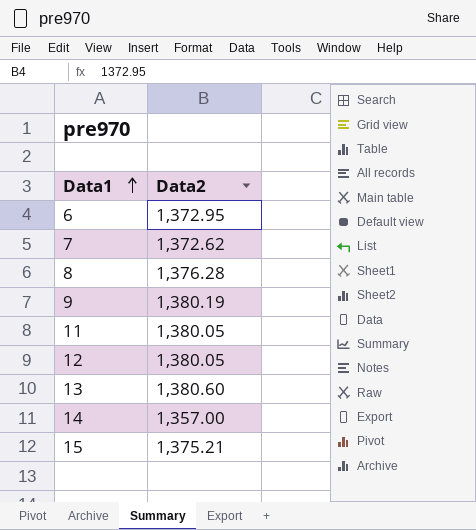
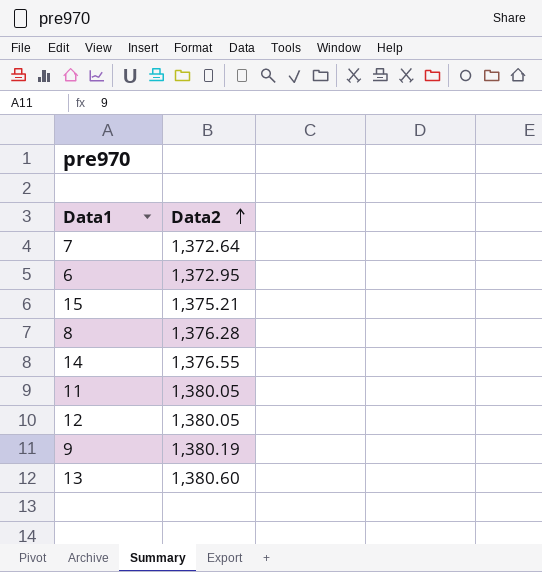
row order: Data1 ascending -> Data2 ascending
7 | Data2: 1,372.62 -> 1,372.64
14 | Data2: 1,357.00 -> 1,376.55

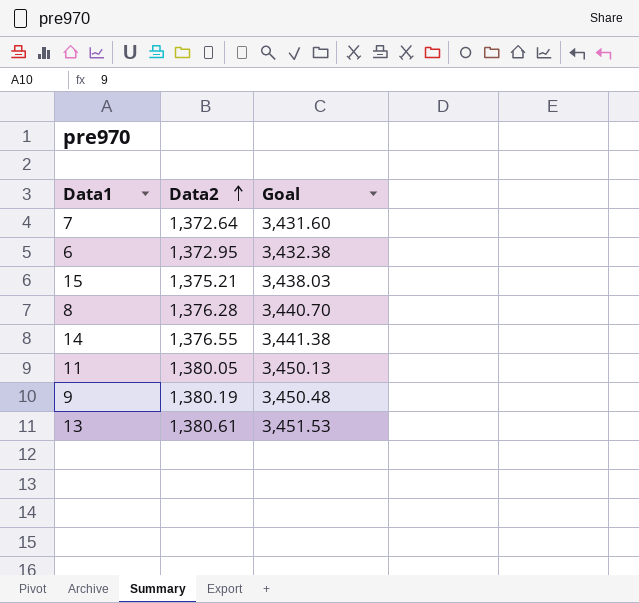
column Goal | formula: none -> [Data2] * 2.5
row 12: 1,380.05 -> none
13 | Data2: 1,380.60 -> 1,380.61

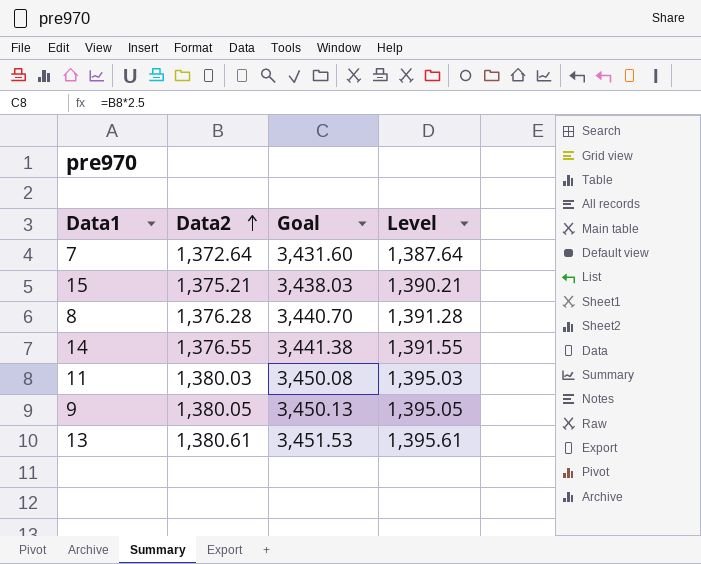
column Level | formula: none -> [Data2] + 15
row 6: 1,372.95 | 3,432.38 -> none
11 | Data2: 1,380.05 -> 1,380.03
11 | Goal: 3,450.13 -> 3,450.08
9 | Data2: 1,380.19 -> 1,380.05
9 | Goal: 3,450.48 -> 3,450.13

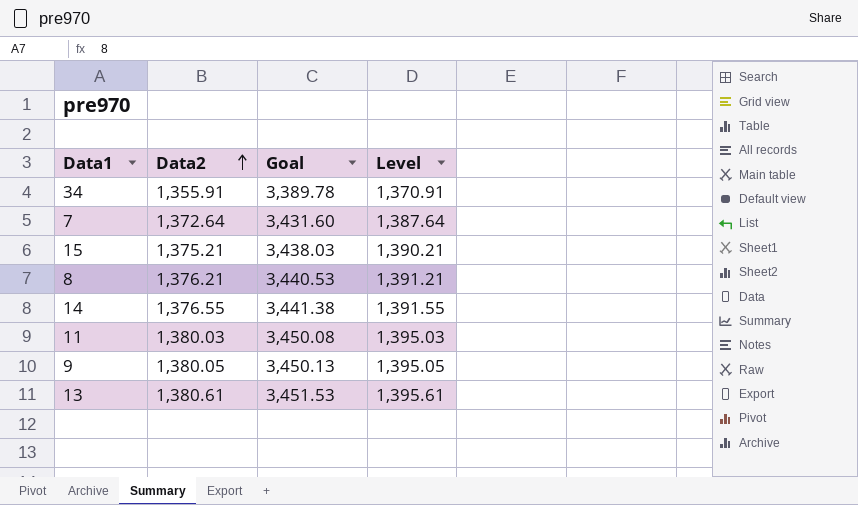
row 34: none -> 1,355.91 | 3,389.78 | 1,370.91
8 | Data2: 1,376.28 -> 1,376.21
8 | Goal: 3,440.70 -> 3,440.53
8 | Level: 1,391.28 -> 1,391.21

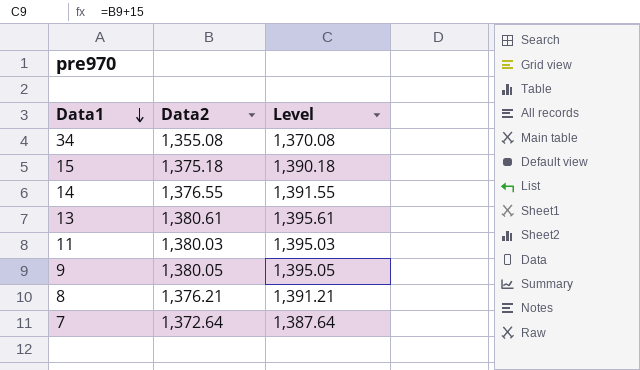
row order: Data2 ascending -> Data1 descending
column Goal | formula: [Data2] * 2.5 -> none
34 | Data2: 1,355.91 -> 1,355.08
34 | Level: 1,370.91 -> 1,370.08
15 | Data2: 1,375.21 -> 1,375.18
15 | Level: 1,390.21 -> 1,390.18

